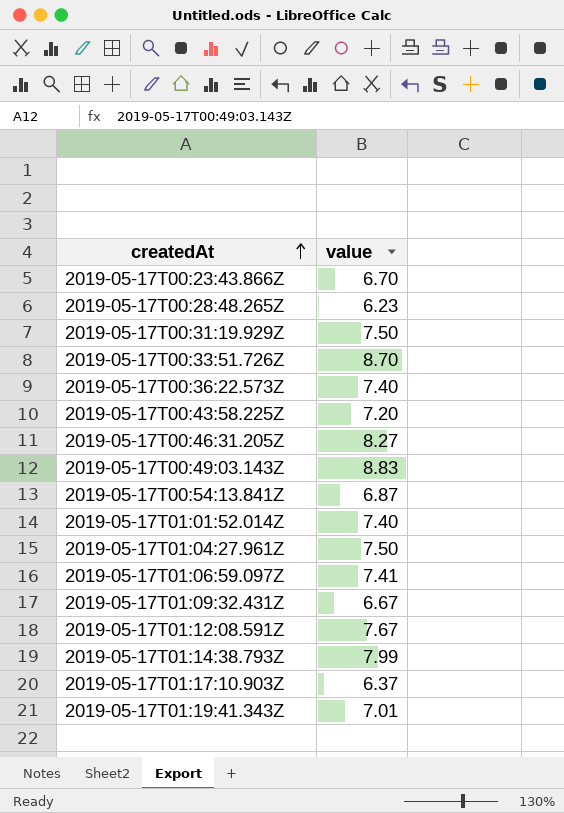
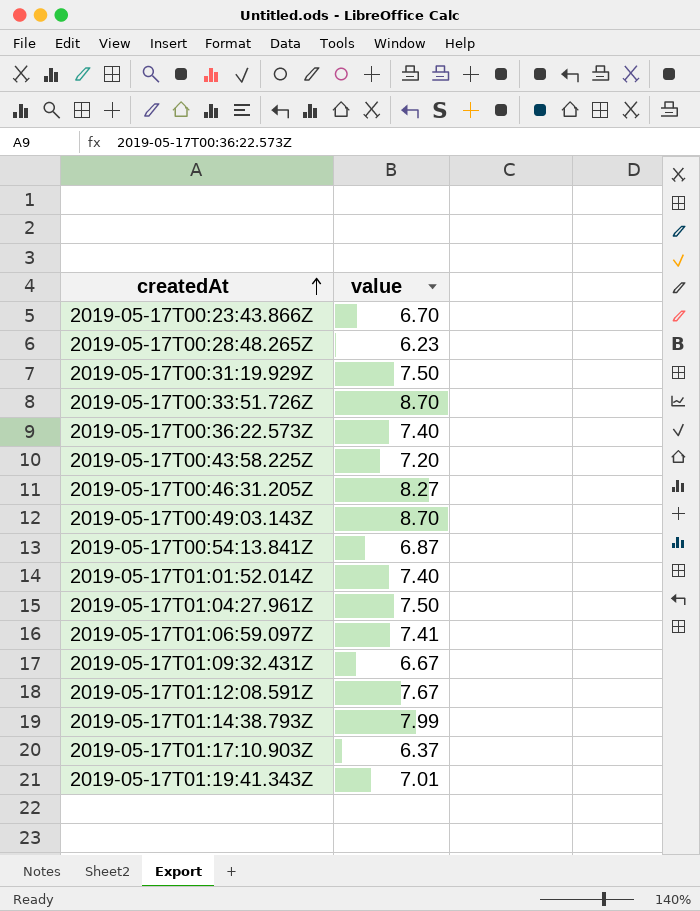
2019-05-17T00:49:03.143Z | value: 8.83 -> 8.70

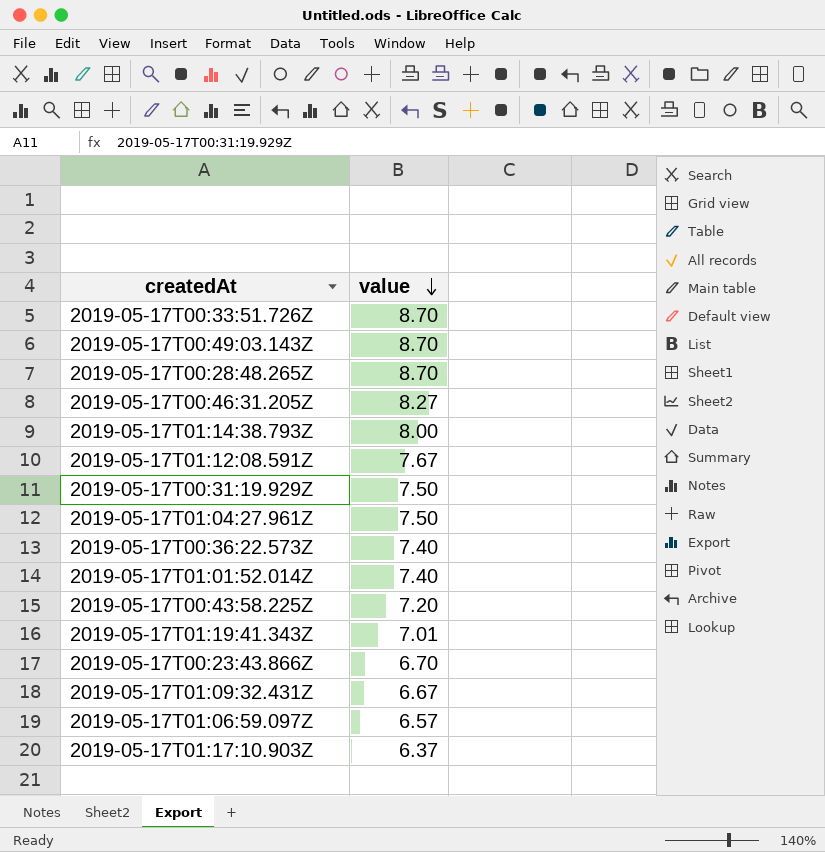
row order: createdAt ascending -> value descending
row 2019-05-17T00:54:13.841Z: 6.87 -> none
2019-05-17T00:28:48.265Z | value: 6.23 -> 8.70
2019-05-17T01:14:38.793Z | value: 7.99 -> 8.00
2019-05-17T01:06:59.097Z | value: 7.41 -> 6.57

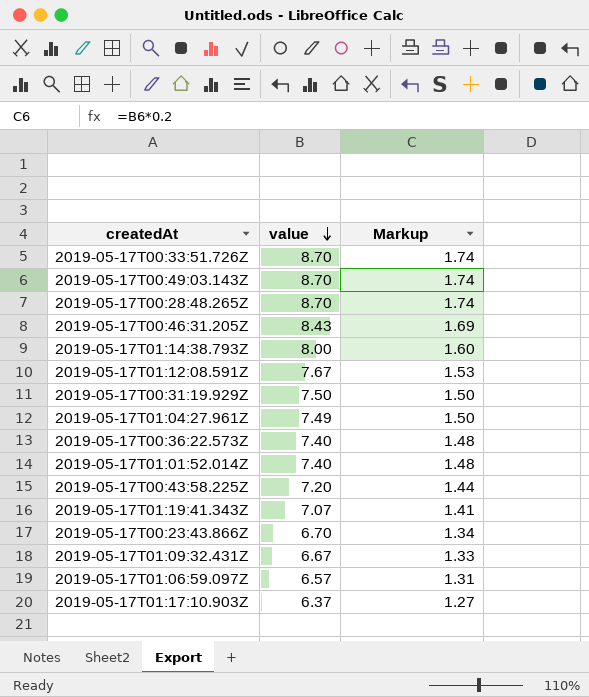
column Markup | formula: none -> [value] * 0.2
2019-05-17T00:46:31.205Z | value: 8.27 -> 8.43
2019-05-17T01:04:27.961Z | value: 7.50 -> 7.49
2019-05-17T01:19:41.343Z | value: 7.01 -> 7.07

